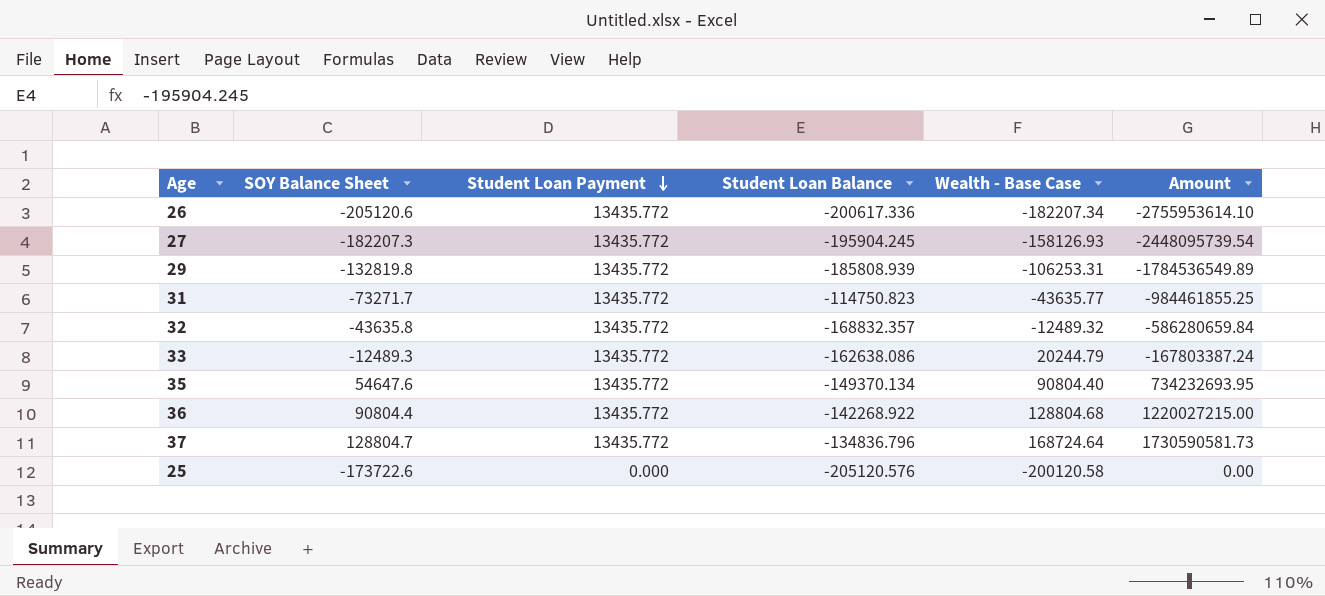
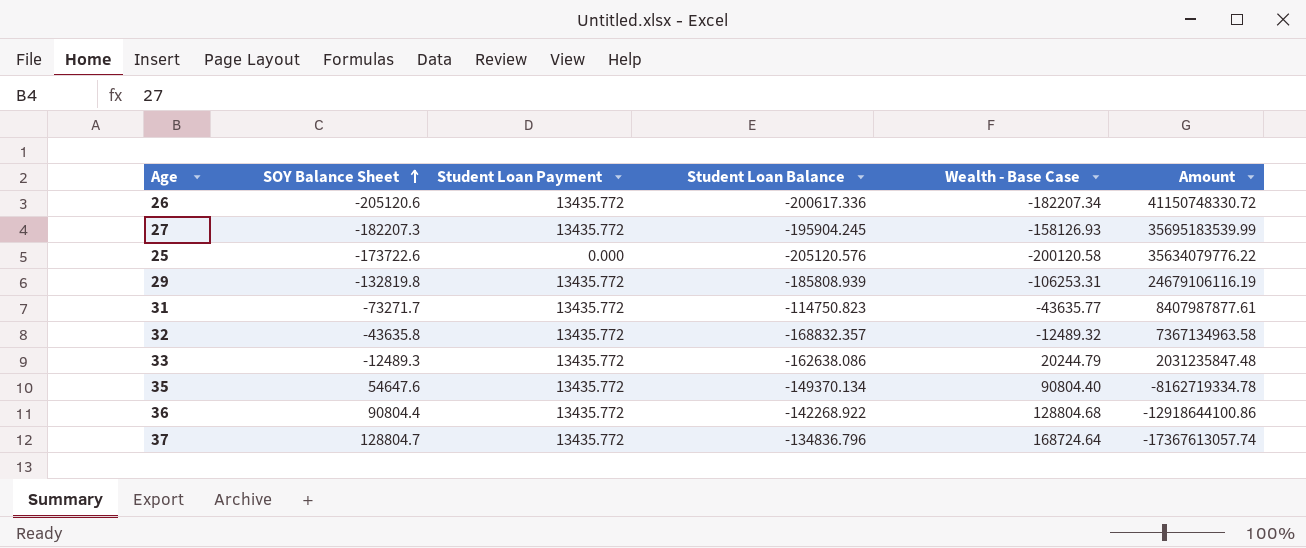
row order: Student Loan Payment descending -> SOY Balance Sheet ascending
column Amount | formula: [SOY Balance Sheet] * [Student Loan Payment] -> [SOY Balance Sheet] * [Student Loan Balance]

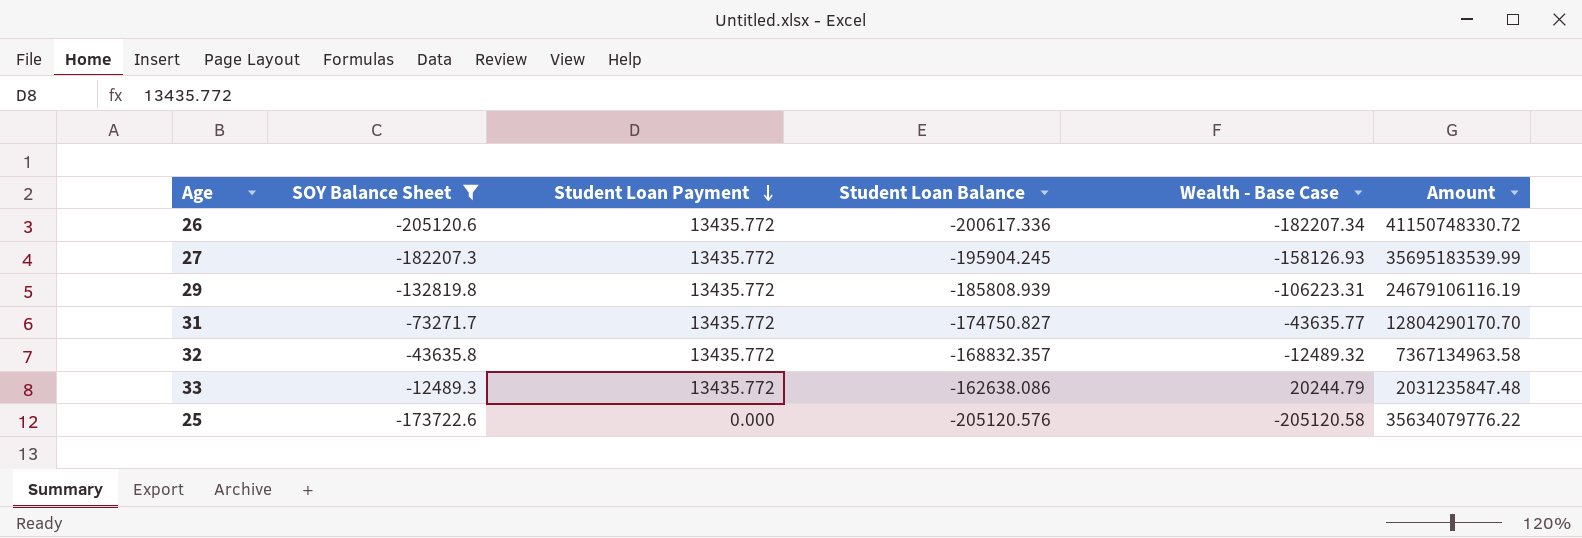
filter: none -> SOY Balance Sheet <= -12489.3
row order: SOY Balance Sheet ascending -> Student Loan Payment descending
29 | Wealth - Base Case: -106253.31 -> -106223.31
31 | Student Loan Balance: -114750.823 -> -174750.827
31 | Amount: 8407987877.61 -> 12804290170.70
25 | Wealth - Base Case: -200120.58 -> -205120.58

